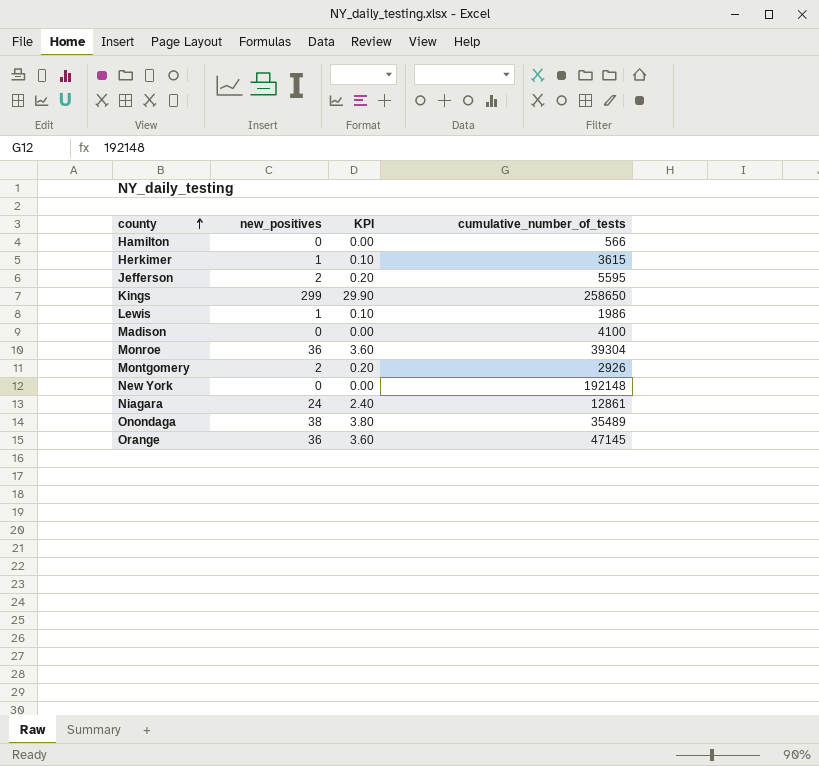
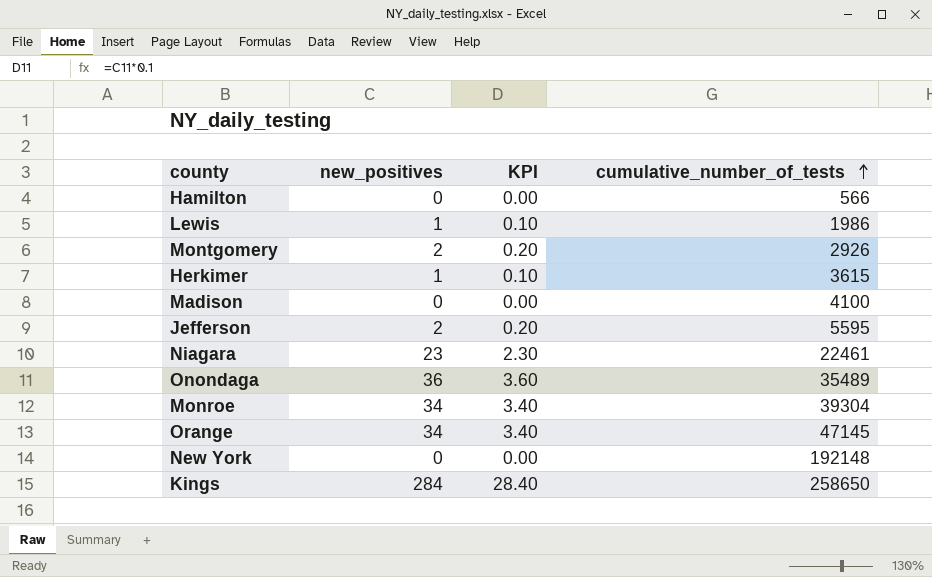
row order: county ascending -> cumulative_number_of_tests ascending
Niagara | new_positives: 24 -> 23
Niagara | KPI: 2.40 -> 2.30
Niagara | cumulative_number_of_tests: 12861 -> 22461
Onondaga | new_positives: 38 -> 36
Onondaga | KPI: 3.80 -> 3.60
Monroe | new_positives: 36 -> 34
Monroe | KPI: 3.60 -> 3.40
Orange | new_positives: 36 -> 34
Orange | KPI: 3.60 -> 3.40
Kings | new_positives: 299 -> 284
Kings | KPI: 29.90 -> 28.40

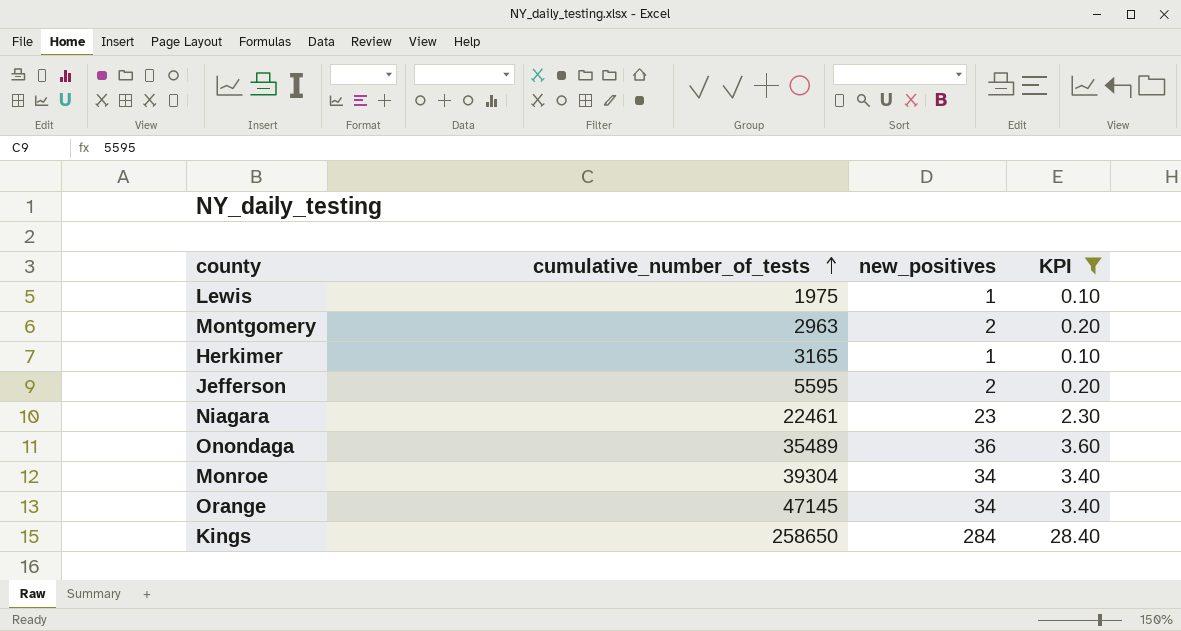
filter: none -> KPI != 0.00
column cumulative_number_of_tests | position: 4 -> 2
Lewis | cumulative_number_of_tests: 1986 -> 1975
Montgomery | cumulative_number_of_tests: 2926 -> 2963
Herkimer | cumulative_number_of_tests: 3615 -> 3165

